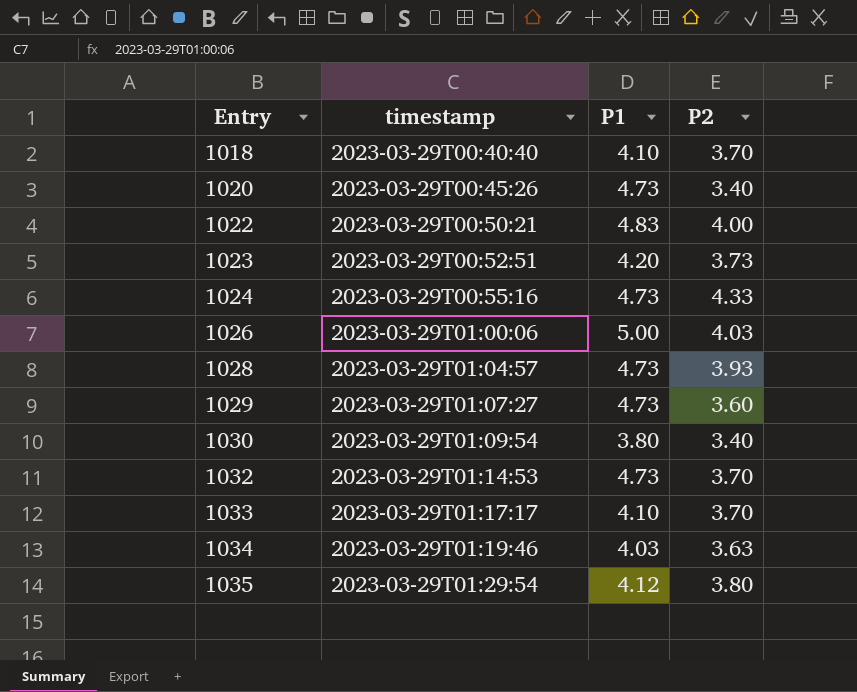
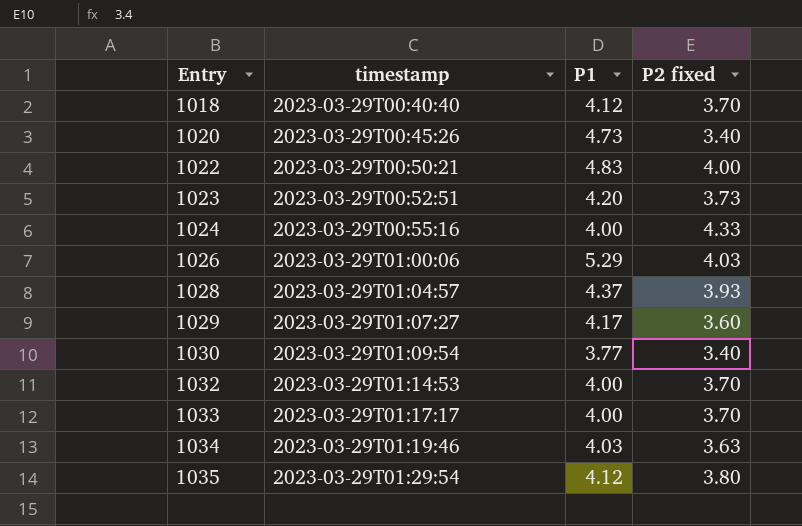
column name: P2 -> P2 fixed
1018 | P1: 4.10 -> 4.12
1024 | P1: 4.73 -> 4.00
1026 | P1: 5.00 -> 5.29
1028 | P1: 4.73 -> 4.37
1029 | P1: 4.73 -> 4.17
1030 | P1: 3.80 -> 3.77
1032 | P1: 4.73 -> 4.00
1033 | P1: 4.10 -> 4.00

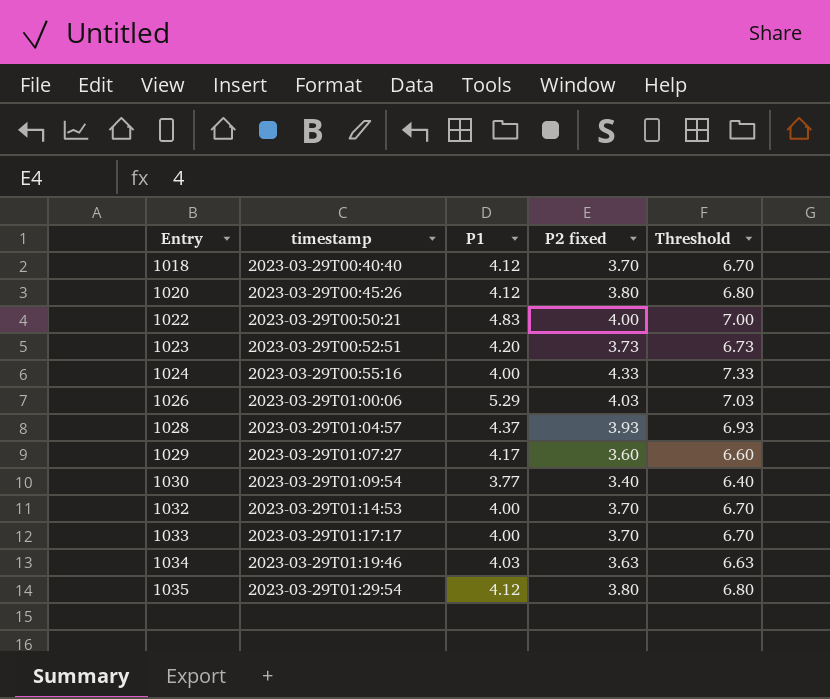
column Threshold | formula: none -> [P2 fixed] + 3
1020 | P1: 4.73 -> 4.12
1020 | P2 fixed: 3.40 -> 3.80

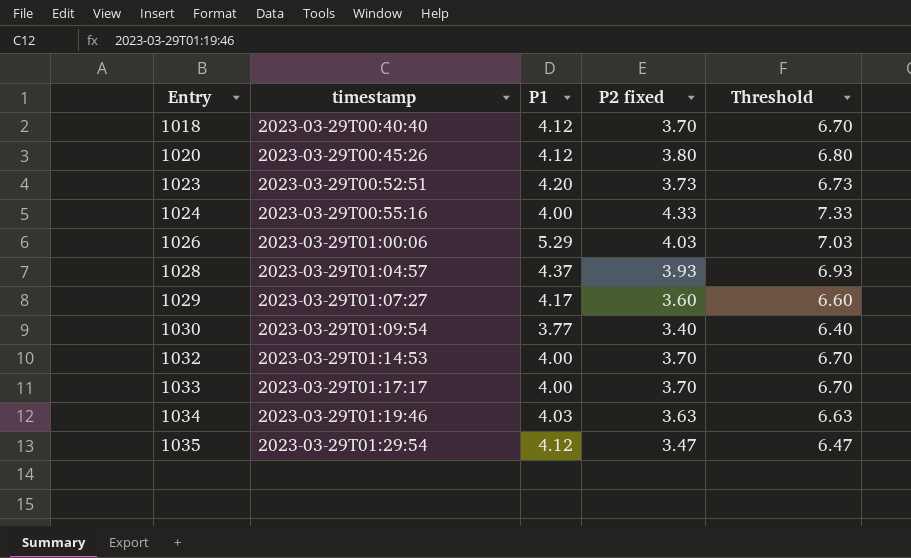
row 1022: 2023-03-29T00:50:21 | 4.83 | 4.00 | 7.00 -> none
1035 | P2 fixed: 3.80 -> 3.47
1035 | Threshold: 6.80 -> 6.47

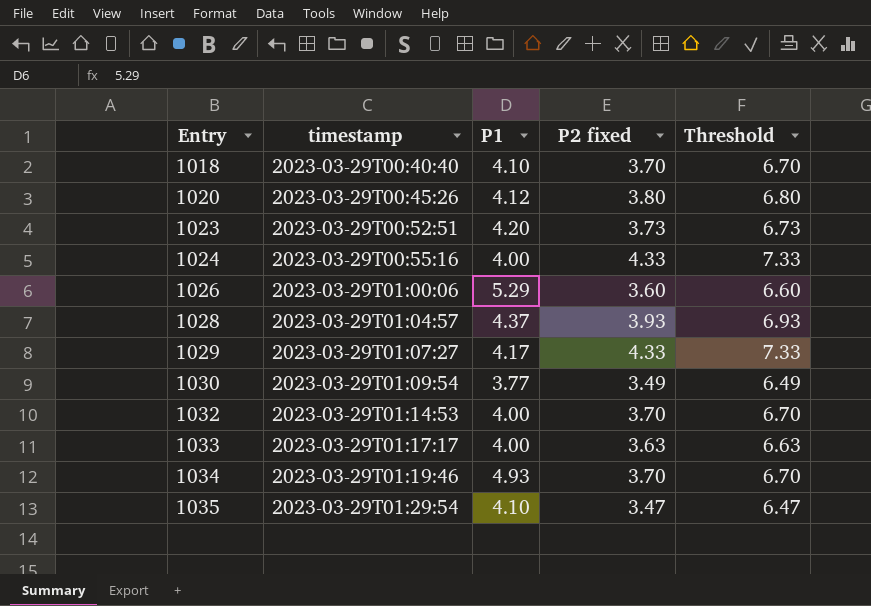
1018 | P1: 4.12 -> 4.10
1026 | P2 fixed: 4.03 -> 3.60
1026 | Threshold: 7.03 -> 6.60
1029 | P2 fixed: 3.60 -> 4.33
1029 | Threshold: 6.60 -> 7.33
1030 | P2 fixed: 3.40 -> 3.49
1030 | Threshold: 6.40 -> 6.49
1033 | P2 fixed: 3.70 -> 3.63
1033 | Threshold: 6.70 -> 6.63
1034 | P1: 4.03 -> 4.93
1034 | P2 fixed: 3.63 -> 3.70
1034 | Threshold: 6.63 -> 6.70
1035 | P1: 4.12 -> 4.10

